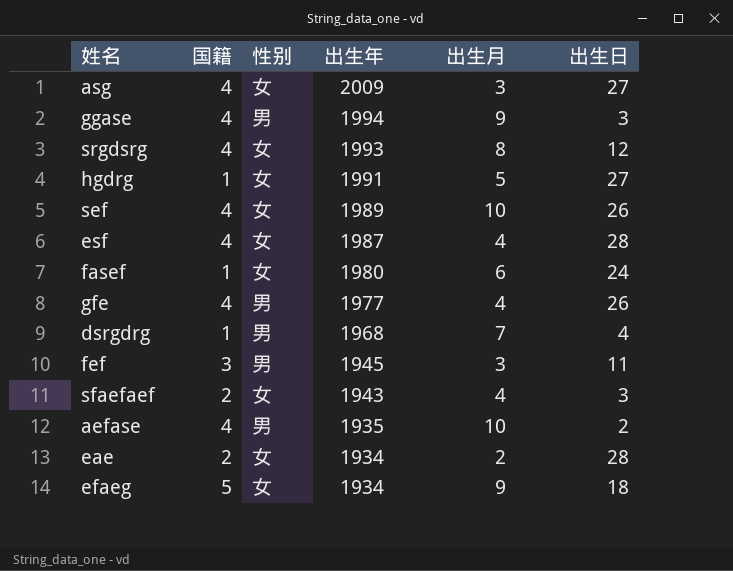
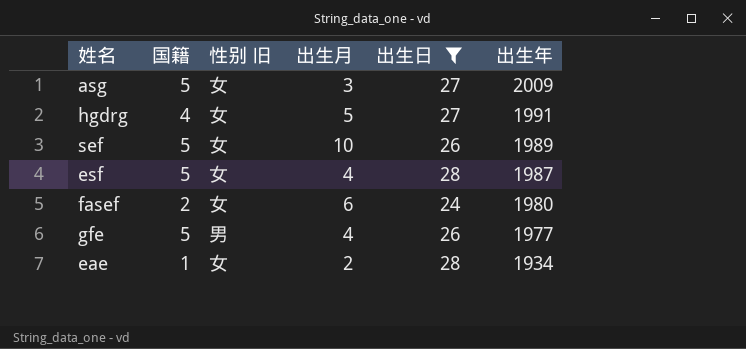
filter: none -> 出生日 >= 24
column name: 性别 -> 性别 旧
column 出生年 | position: 4 -> 6
asg | 国籍: 4 -> 5
hgdrg | 国籍: 1 -> 4
sef | 国籍: 4 -> 5
esf | 国籍: 4 -> 5
fasef | 国籍: 1 -> 2
gfe | 国籍: 4 -> 5
eae | 国籍: 2 -> 1

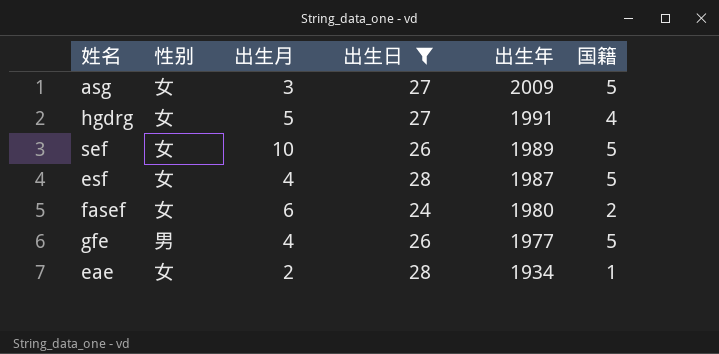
column name: 性别 旧 -> 性别
column 国籍 | position: 2 -> 6

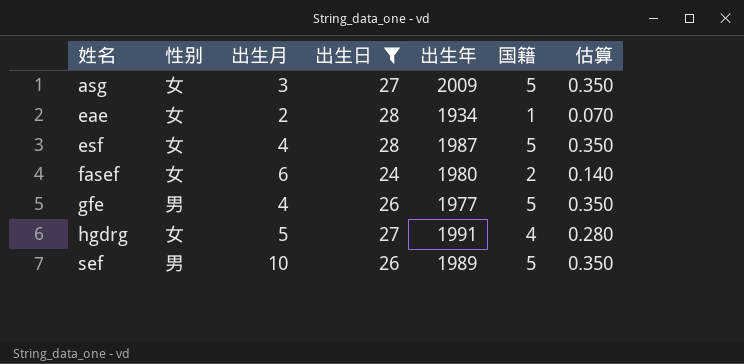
row order: 出生年 descending -> 姓名 ascending
column 估算 | formula: none -> [国籍] * 0.07
sef | 性别: 女 -> 男

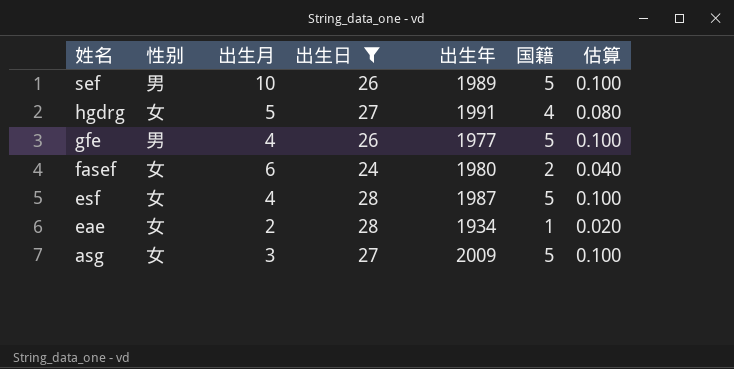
row order: 姓名 ascending -> 姓名 descending
column 估算 | formula: [国籍] * 0.07 -> [国籍] * 0.02

